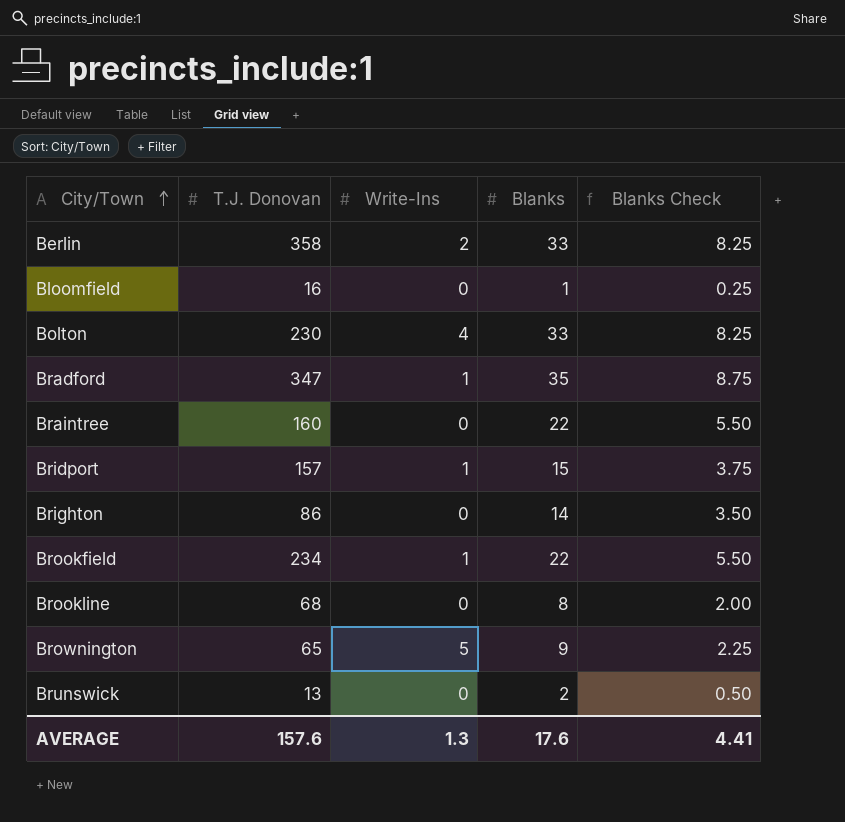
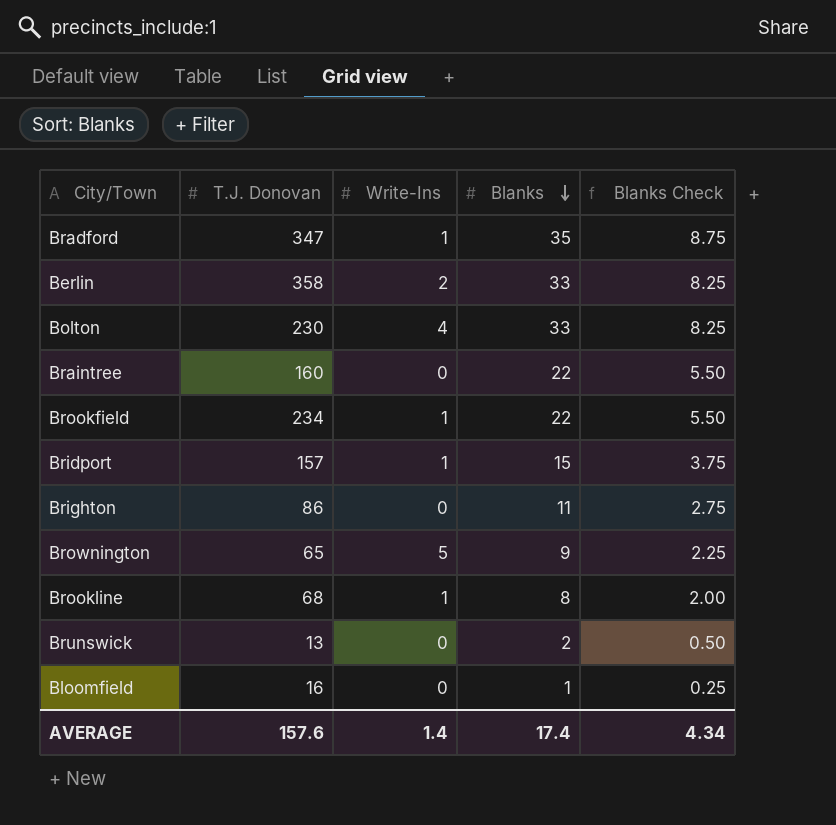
row order: City/Town ascending -> Blanks descending
Brighton | Blanks: 14 -> 11
Brighton | Blanks Check: 3.50 -> 2.75
Brookline | Write-Ins: 0 -> 1
AVERAGE | Write-Ins: 1.3 -> 1.4
AVERAGE | Blanks: 17.6 -> 17.4
AVERAGE | Blanks Check: 4.41 -> 4.34

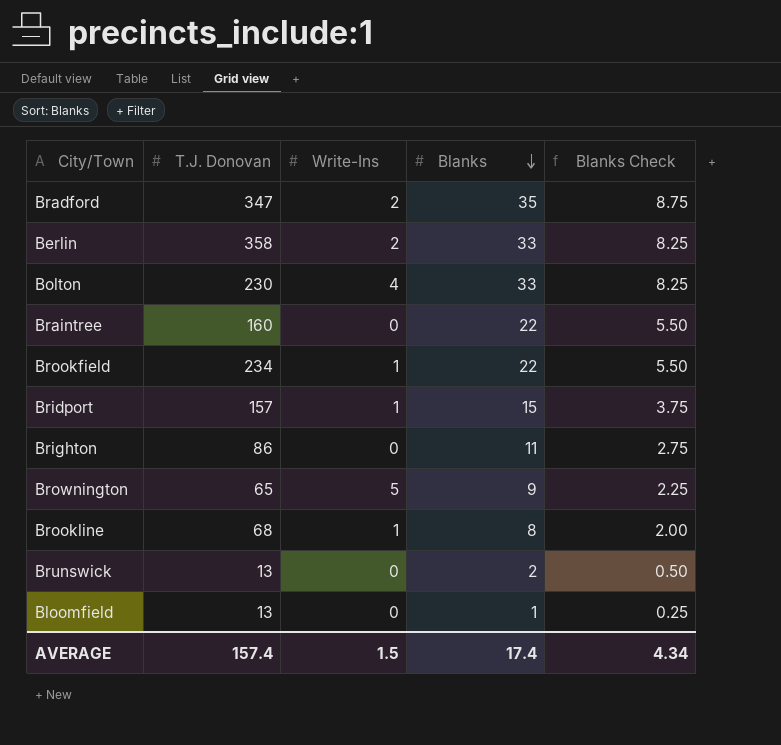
Bradford | Write-Ins: 1 -> 2
Bloomfield | T.J. Donovan: 16 -> 13
AVERAGE | T.J. Donovan: 157.6 -> 157.4
AVERAGE | Write-Ins: 1.4 -> 1.5

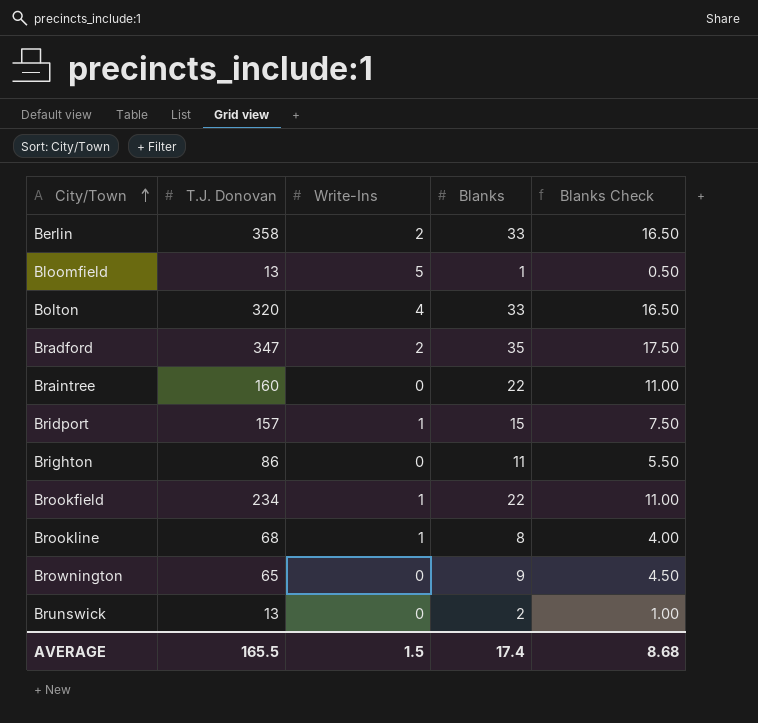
row order: Blanks descending -> City/Town ascending
column Blanks Check | formula: [Blanks] * 0.25 -> [Blanks] * 0.5
Bloomfield | Write-Ins: 0 -> 5
Bolton | T.J. Donovan: 230 -> 320
Brownington | Write-Ins: 5 -> 0
AVERAGE | T.J. Donovan: 157.4 -> 165.5
AVERAGE | Blanks Check: 4.34 -> 8.68

